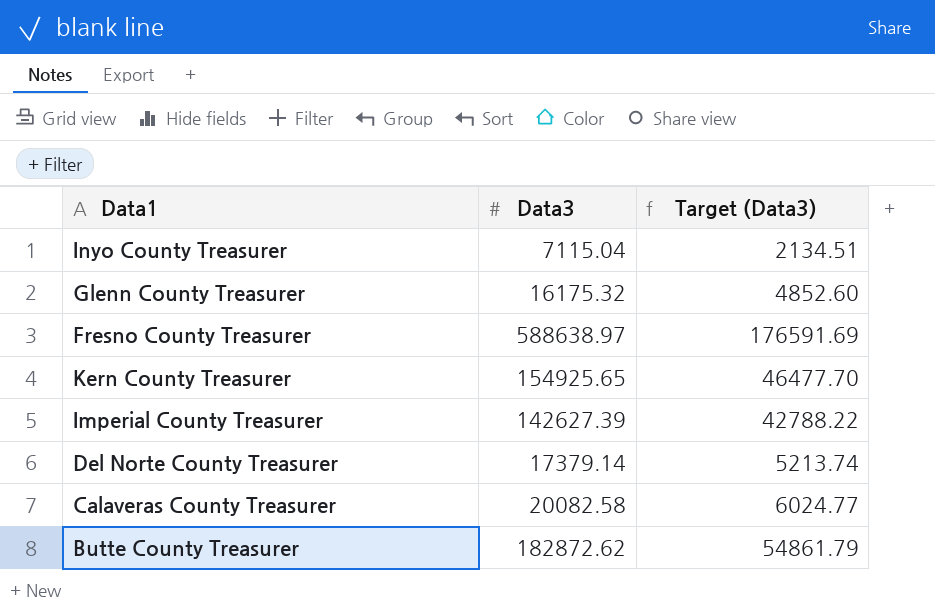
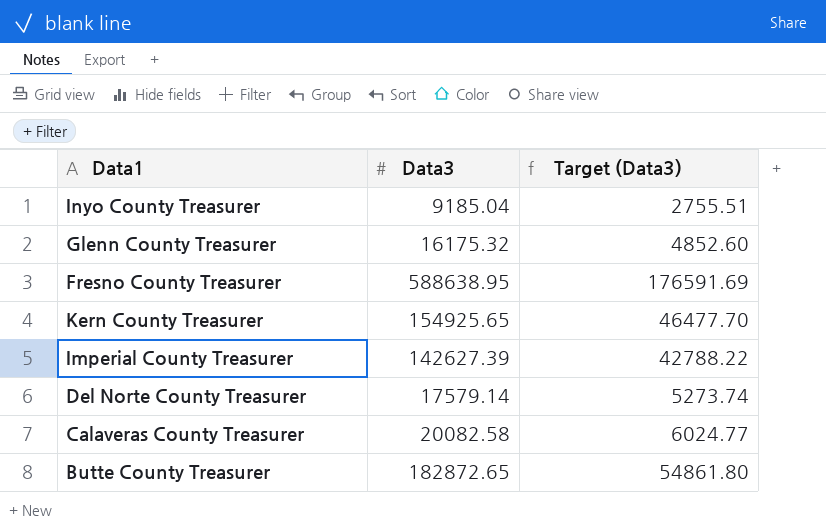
Inyo County Treasurer | Data3: 7115.04 -> 9185.04
Inyo County Treasurer | Target (Data3): 2134.51 -> 2755.51
Fresno County Treasurer | Data3: 588638.97 -> 588638.95
Del Norte County Treasurer | Data3: 17379.14 -> 17579.14
Del Norte County Treasurer | Target (Data3): 5213.74 -> 5273.74
Butte County Treasurer | Data3: 182872.62 -> 182872.65
Butte County Treasurer | Target (Data3): 54861.79 -> 54861.80

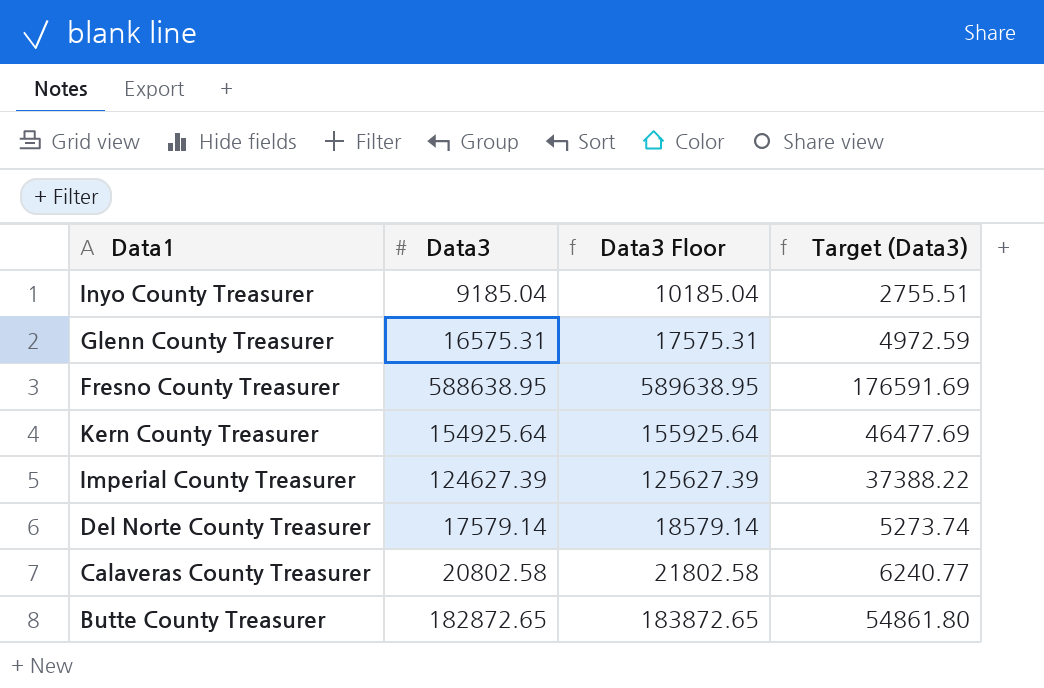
column Data3 Floor | formula: none -> [Data3] + 1000
Glenn County Treasurer | Data3: 16175.32 -> 16575.31
Glenn County Treasurer | Target (Data3): 4852.60 -> 4972.59
Kern County Treasurer | Data3: 154925.65 -> 154925.64
Kern County Treasurer | Target (Data3): 46477.70 -> 46477.69
Imperial County Treasurer | Data3: 142627.39 -> 124627.39
Imperial County Treasurer | Target (Data3): 42788.22 -> 37388.22
Calaveras County Treasurer | Data3: 20082.58 -> 20802.58
Calaveras County Treasurer | Target (Data3): 6024.77 -> 6240.77

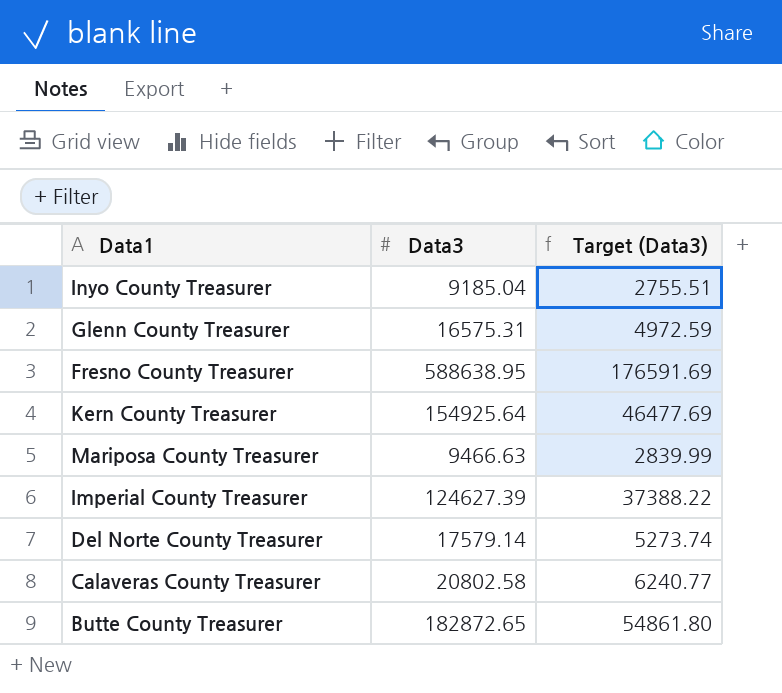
column Data3 Floor | formula: [Data3] + 1000 -> none
row Mariposa County Treasurer: none -> 9466.63 | 2839.99

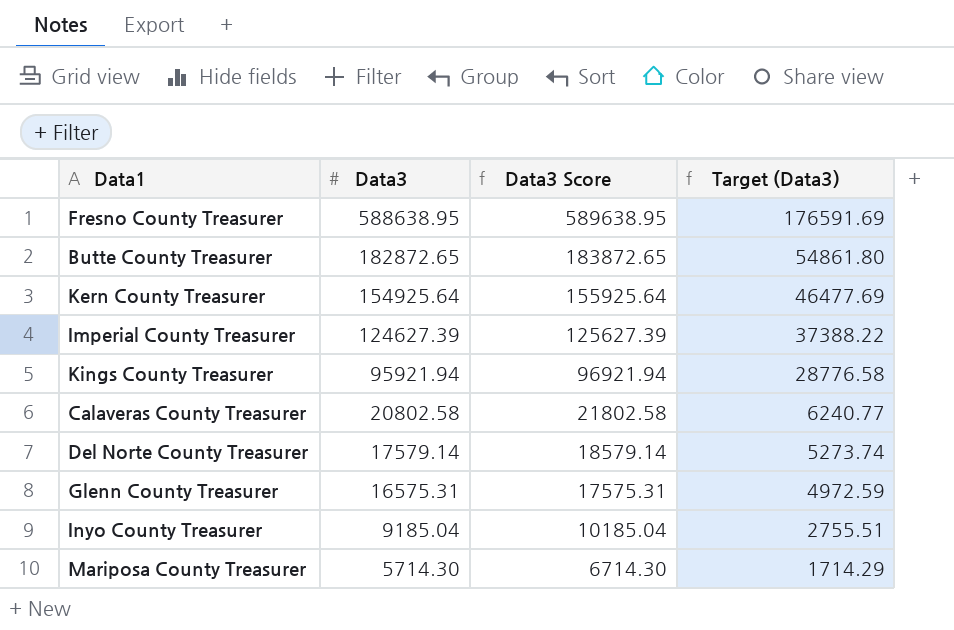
row order: none -> Data3 descending
column Data3 Score | formula: none -> [Data3] + 1000
row Kings County Treasurer: none -> 95921.94 | 96921.94 | 28776.58
Mariposa County Treasurer | Data3: 9466.63 -> 5714.30
Mariposa County Treasurer | Target (Data3): 2839.99 -> 1714.29

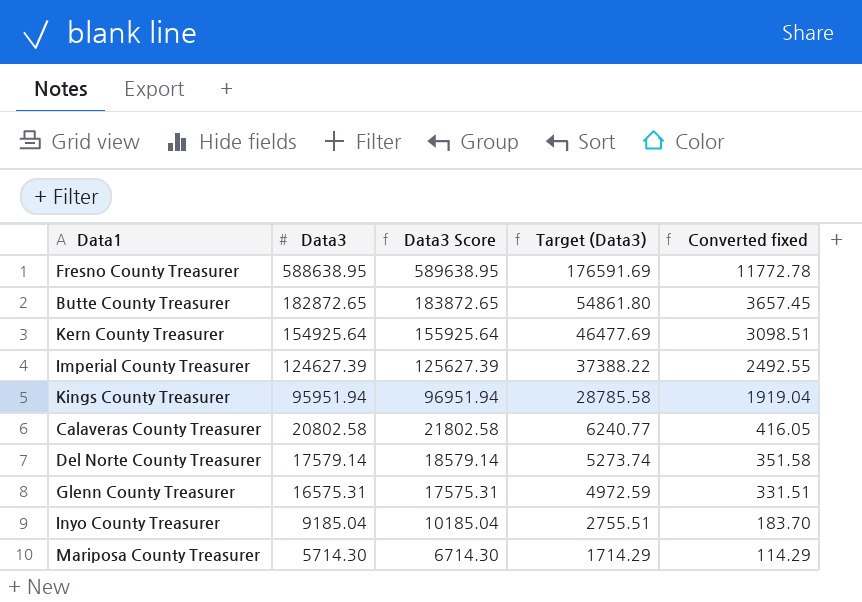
column Converted fixed | formula: none -> [Data3] * 0.02
Kings County Treasurer | Data3: 95921.94 -> 95951.94
Kings County Treasurer | Data3 Score: 96921.94 -> 96951.94
Kings County Treasurer | Target (Data3): 28776.58 -> 28785.58

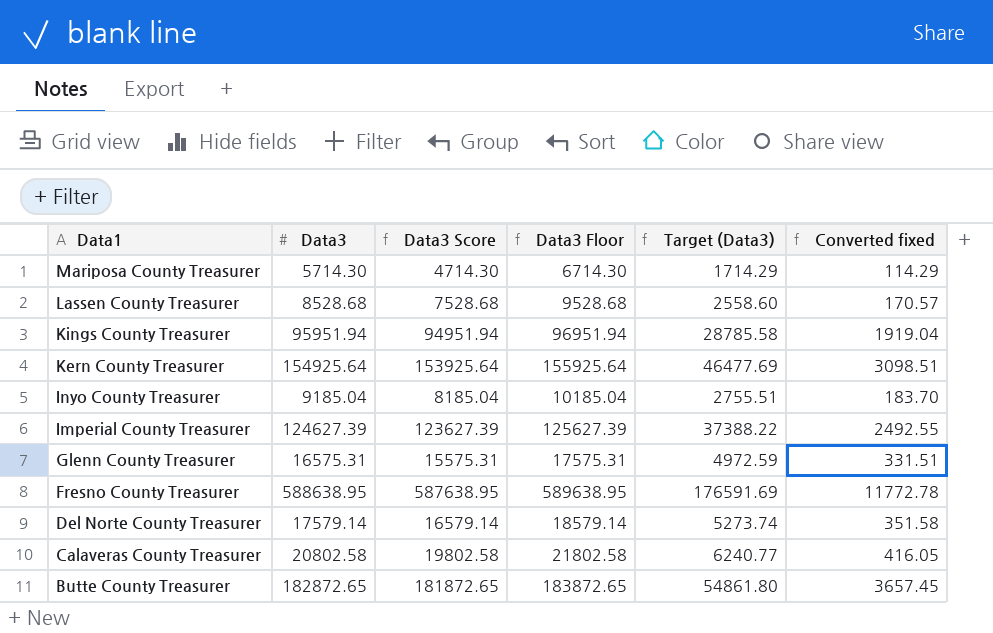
row order: Data3 descending -> Data1 descending
column Data3 Score | formula: [Data3] + 1000 -> [Data3] - 1000
column Data3 Floor | formula: none -> [Data3] + 1000
row Lassen County Treasurer: none -> 8528.68 | 7528.68 | 9528.68 | 2558.60 | 170.57

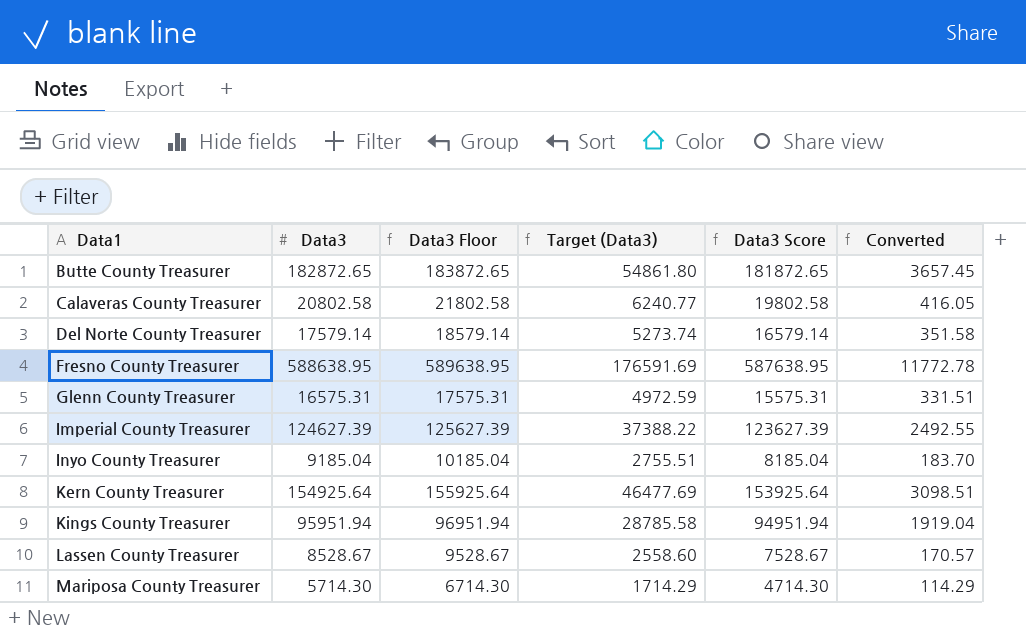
row order: Data1 descending -> Data1 ascending
column Data3 Score | position: 3 -> 5
column name: Converted fixed -> Converted
Lassen County Treasurer | Data3: 8528.68 -> 8528.67
Lassen County Treasurer | Data3 Floor: 9528.68 -> 9528.67
Lassen County Treasurer | Data3 Score: 7528.68 -> 7528.67

